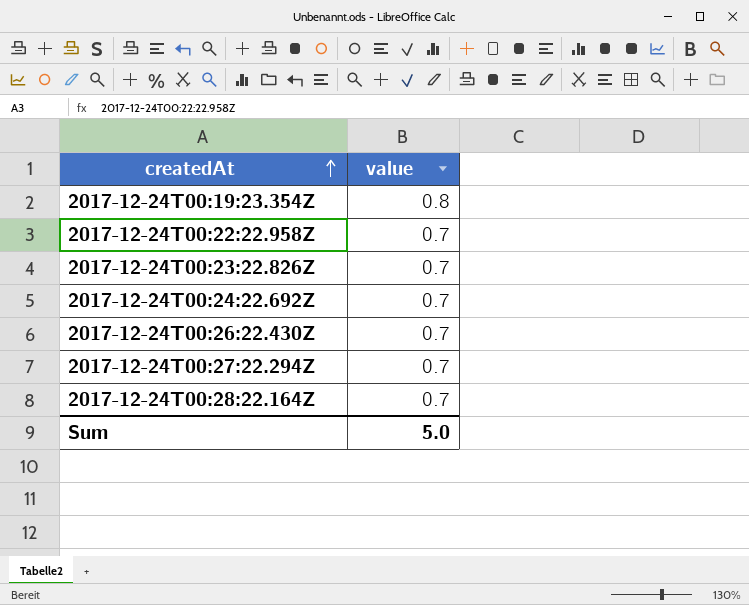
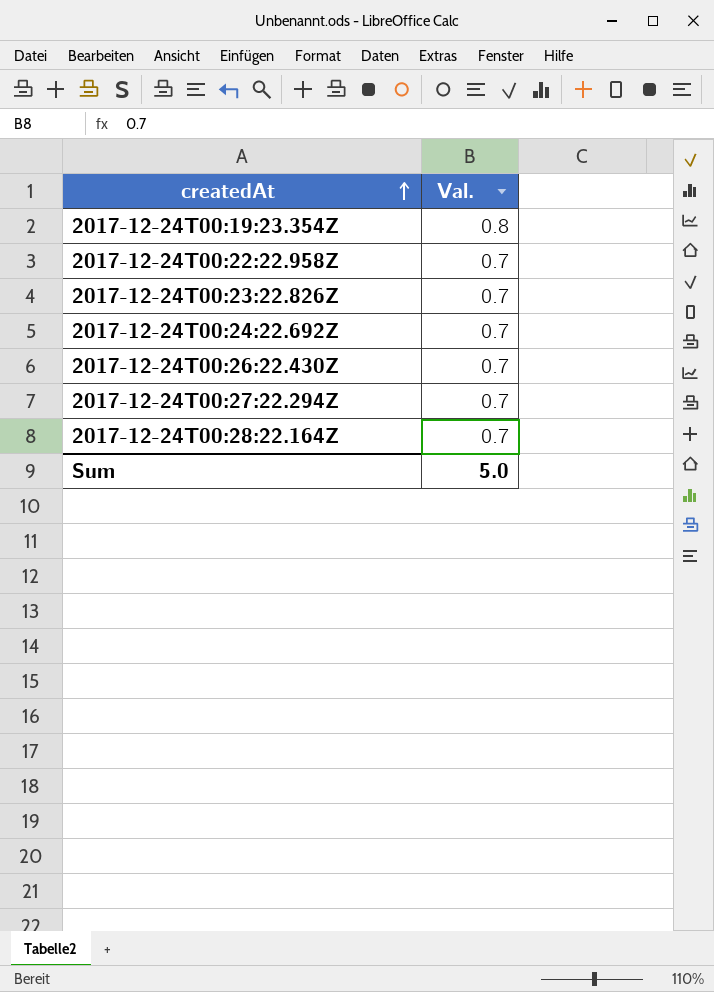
column name: value -> Val.

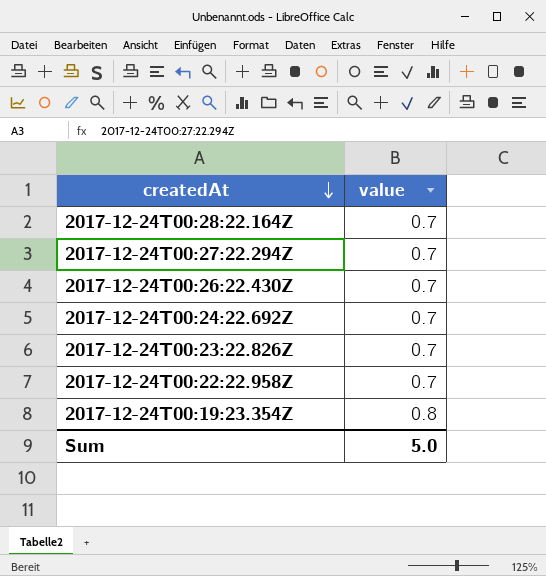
row order: createdAt ascending -> createdAt descending
column name: Val. -> value

